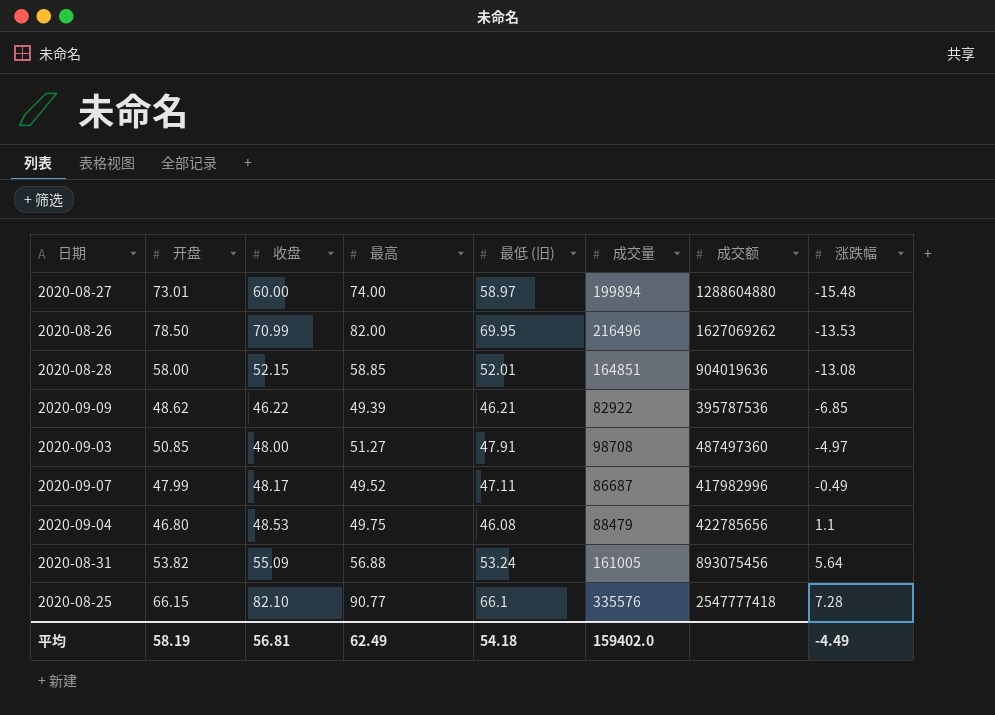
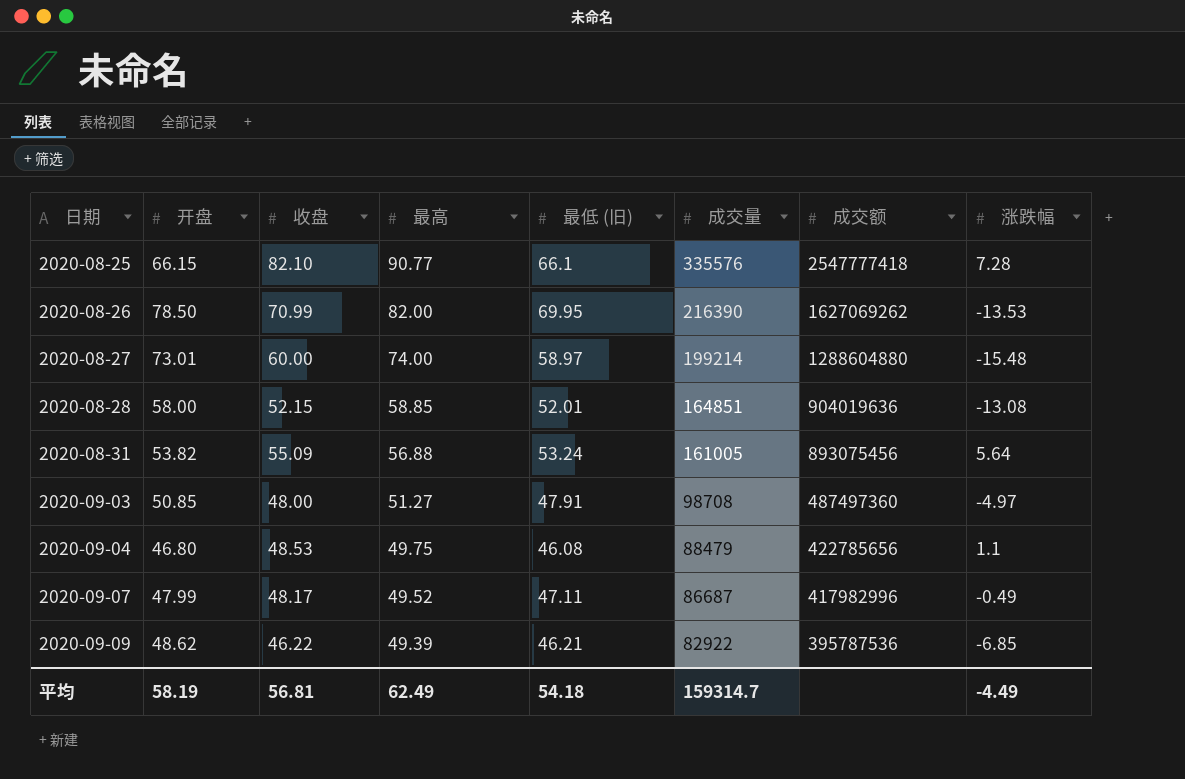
row order: 涨跌幅 ascending -> 日期 ascending
2020-08-26 | 成交量: 216496 -> 216390
2020-08-27 | 成交量: 199894 -> 199214
平均 | 成交量: 159402.0 -> 159314.7

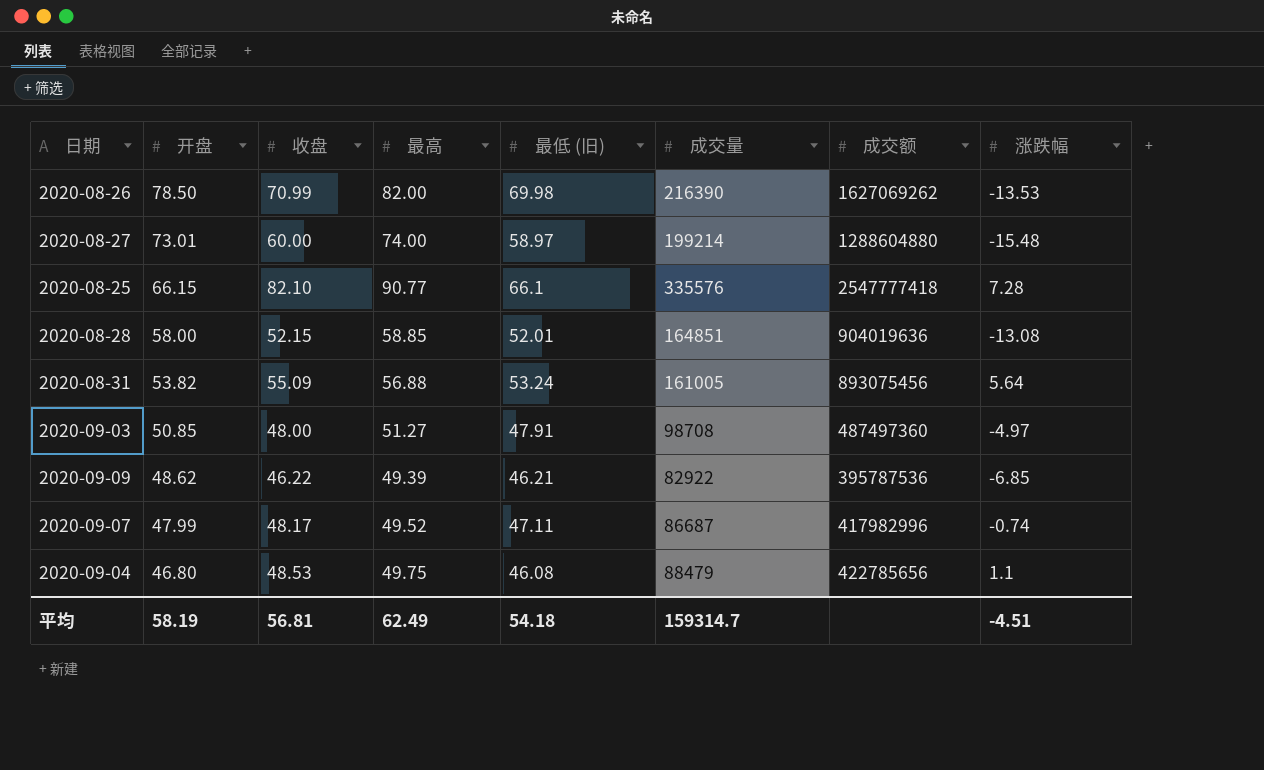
row order: 日期 ascending -> 开盘 descending
2020-08-26 | 最低 (旧): 69.95 -> 69.98
2020-09-07 | 涨跌幅: -0.49 -> -0.74
平均 | 涨跌幅: -4.49 -> -4.51

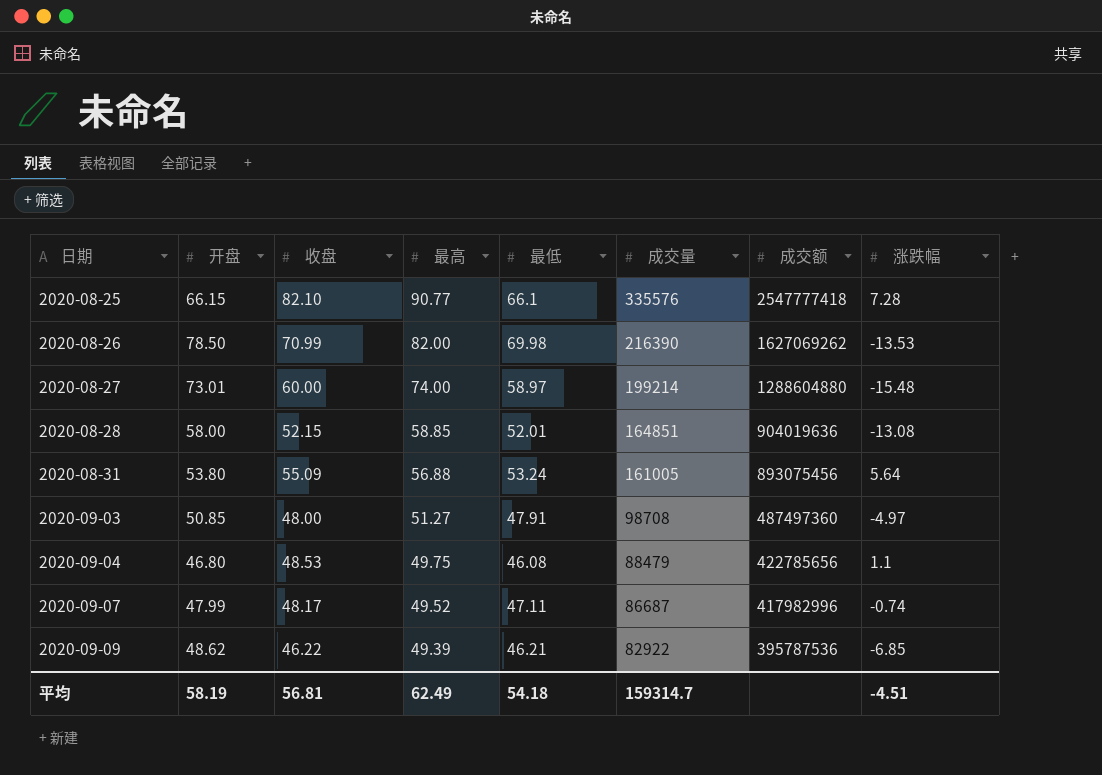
row order: 开盘 descending -> 日期 ascending
column name: 最低 (旧) -> 最低
2020-08-31 | 开盘: 53.82 -> 53.80

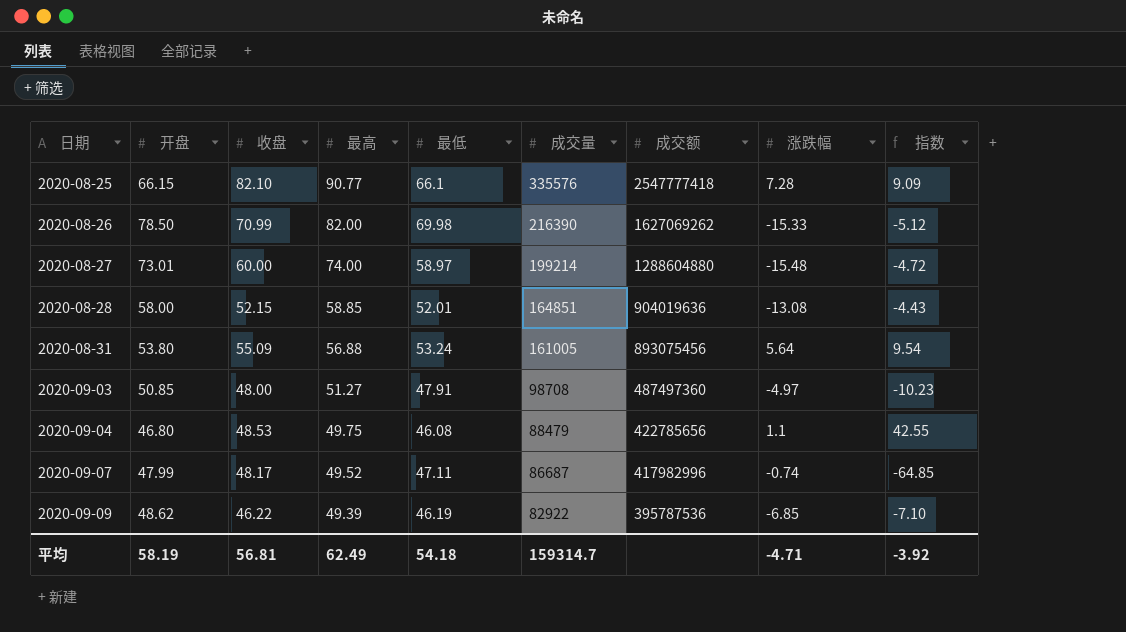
column 指数 | formula: none -> [开盘] / [涨跌幅]
2020-08-26 | 涨跌幅: -13.53 -> -15.33
2020-09-09 | 最低: 46.21 -> 46.19
平均 | 涨跌幅: -4.51 -> -4.71

